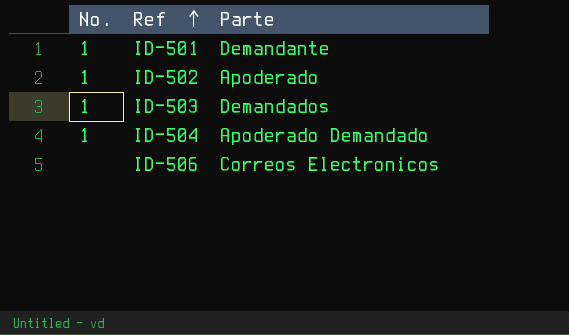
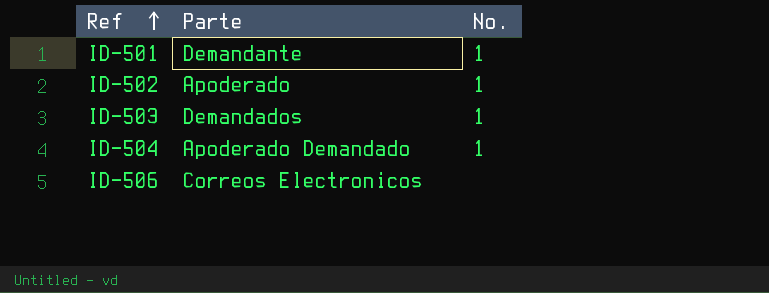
column No. | position: 1 -> 3

